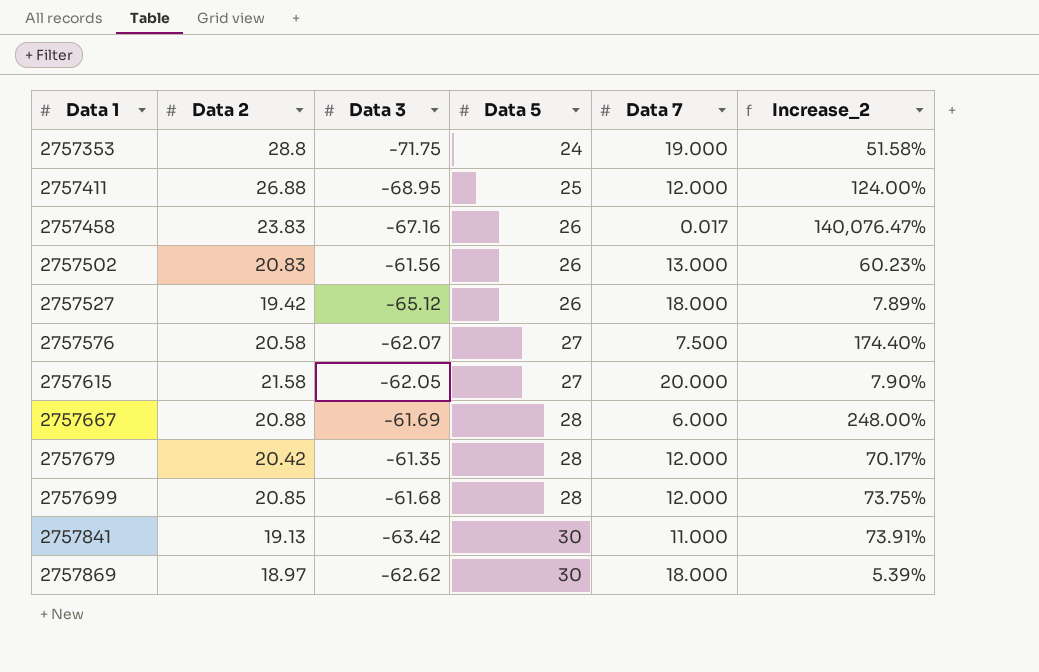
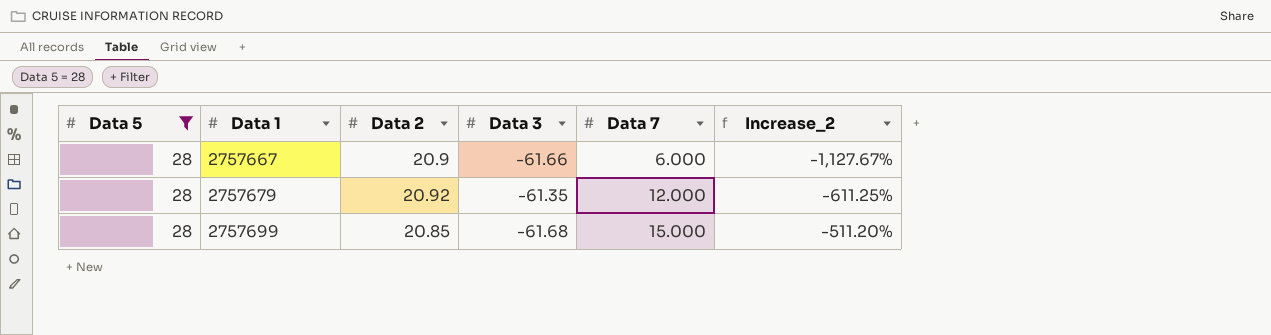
filter: none -> Data 5 = 28
column Data 5 | position: 4 -> 1
column Increase_2 | formula: ([Data 2] - [Data 7]) / [Data 7] -> ([Data 3] - [Data 7]) / [Data 7]
2757667 | Data 2: 20.88 -> 20.9
2757667 | Data 3: -61.69 -> -61.66
2757679 | Data 2: 20.42 -> 20.92
2757699 | Data 7: 12.000 -> 15.000

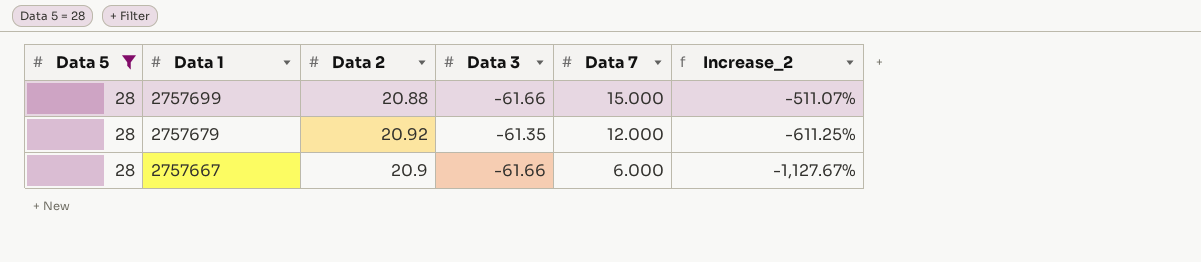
row order: Data 1 ascending -> Data 1 descending
2757699 | Data 2: 20.85 -> 20.88
2757699 | Data 3: -61.68 -> -61.66
2757699 | Increase_2: -511.20% -> -511.07%

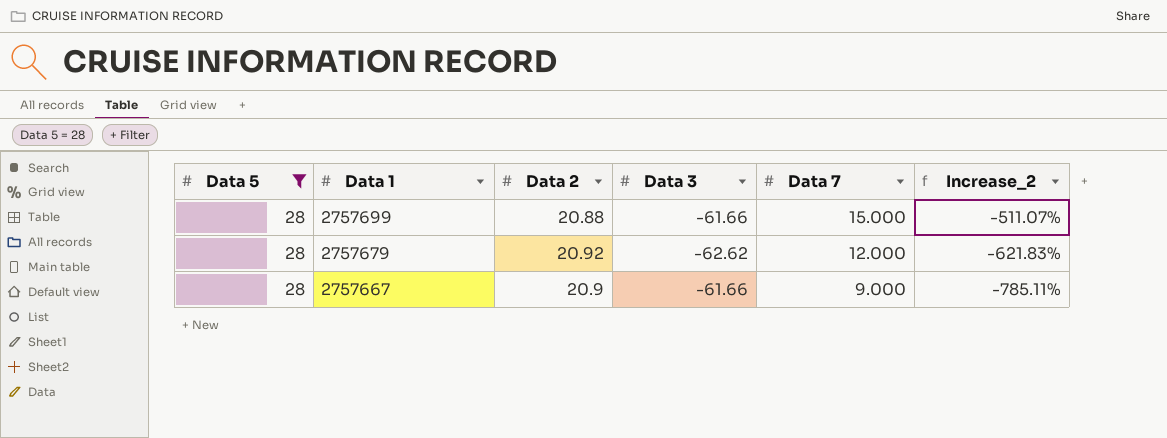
2757679 | Data 3: -61.35 -> -62.62
2757679 | Increase_2: -611.25% -> -621.83%
2757667 | Data 7: 6.000 -> 9.000
2757667 | Increase_2: -1,127.67% -> -785.11%

